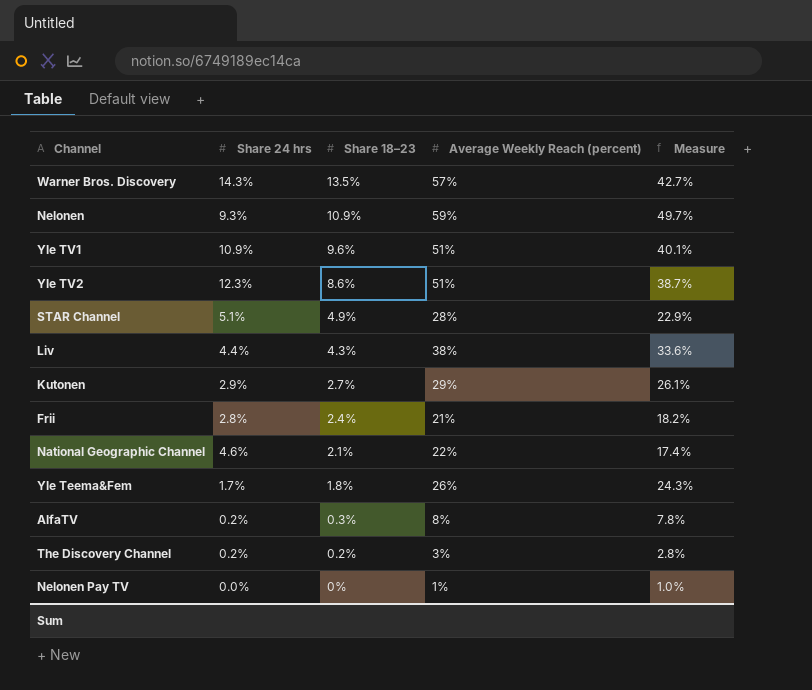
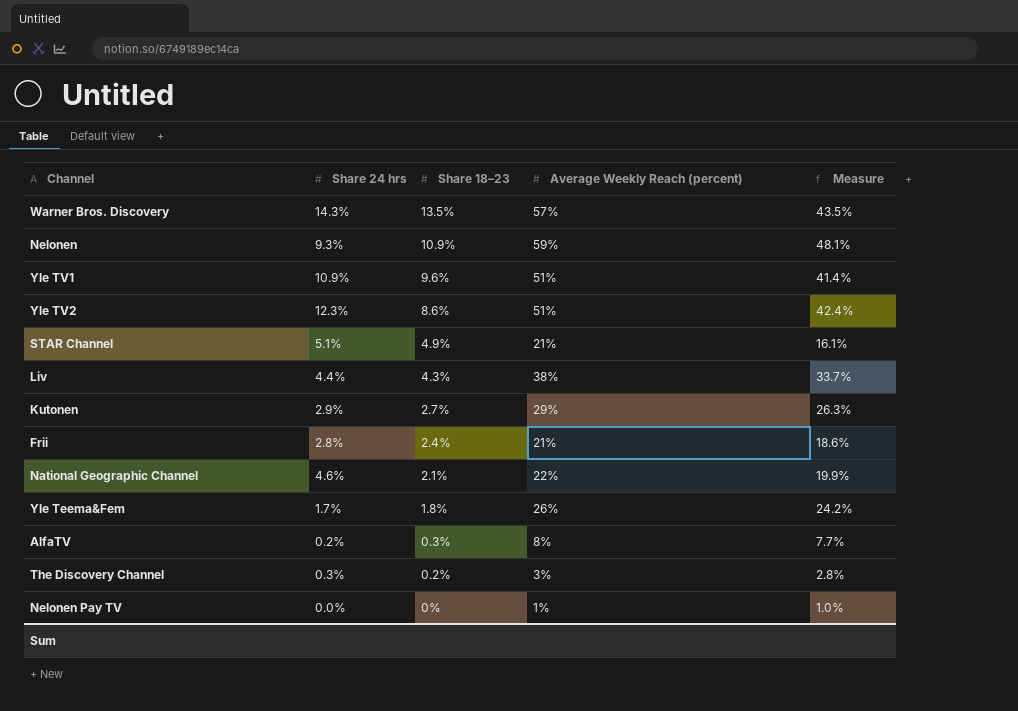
column Measure | formula: [Average Weekly Reach (percent)] - [Share 24 hrs] -> [Average Weekly Reach (percent)] - [Share 18–23]
STAR Channel | Average Weekly Reach (percent): 28% -> 21%
The Discovery Channel | Share 24 hrs: 0.2% -> 0.3%

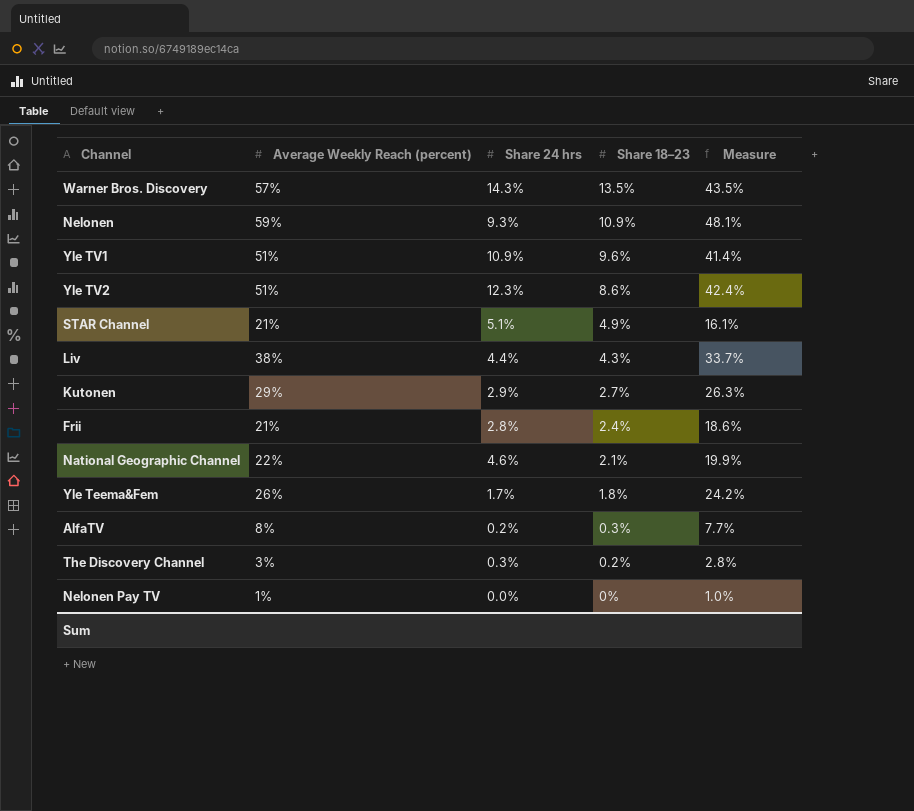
column Average Weekly Reach (percent) | position: 4 -> 2

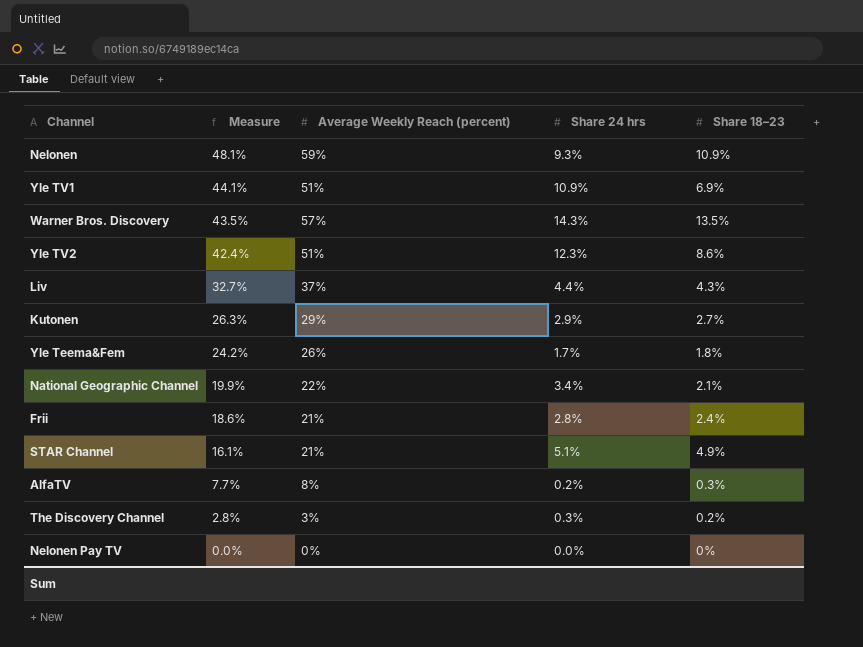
row order: Share 18–23 descending -> Measure descending
column Measure | position: 5 -> 2
Yle TV1 | Measure: 41.4% -> 44.1%
Yle TV1 | Share 18–23: 9.6% -> 6.9%
Liv | Measure: 33.7% -> 32.7%
Liv | Average Weekly Reach (percent): 38% -> 37%
National Geographic Channel | Share 24 hrs: 4.6% -> 3.4%
Nelonen Pay TV | Measure: 1.0% -> 0.0%
Nelonen Pay TV | Average Weekly Reach (percent): 1% -> 0%

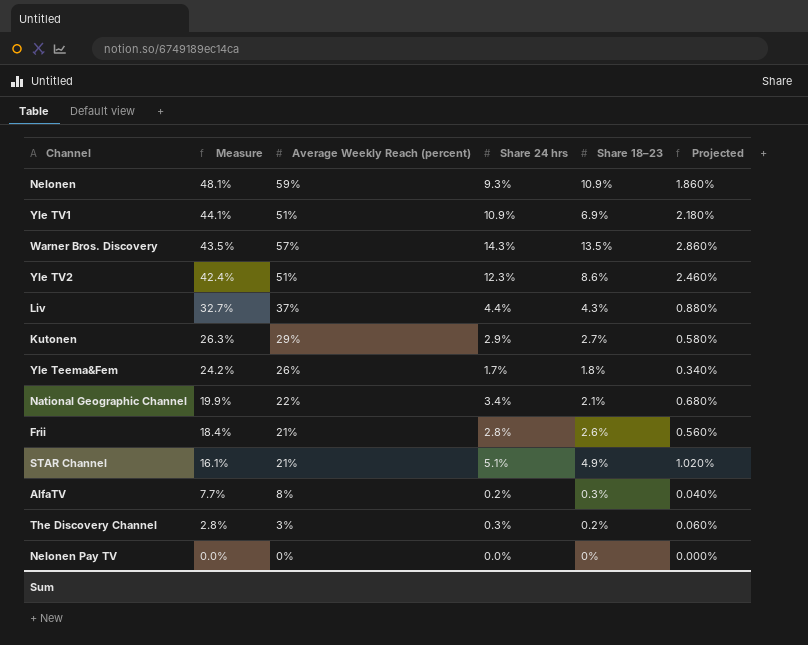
column Projected | formula: none -> [Share 24 hrs] * 0.2
Frii | Measure: 18.6% -> 18.4%
Frii | Share 18–23: 2.4% -> 2.6%

